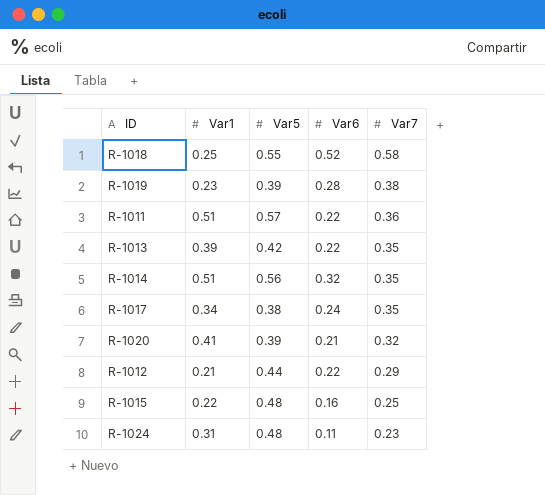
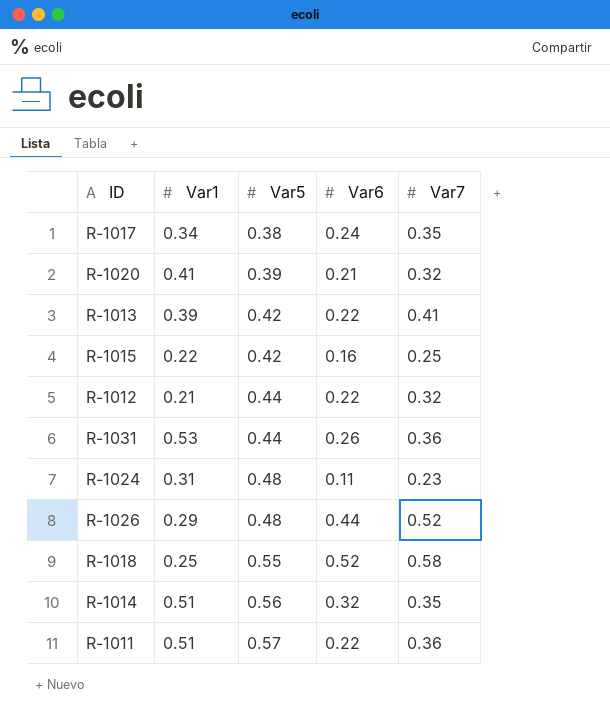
row order: Var7 descending -> Var5 ascending
row R-1019: 0.23 | 0.39 | 0.28 | 0.38 -> none
R-1013 | Var7: 0.35 -> 0.41
R-1015 | Var5: 0.48 -> 0.42
R-1012 | Var7: 0.29 -> 0.32
row R-1031: none -> 0.53 | 0.44 | 0.26 | 0.36
row R-1026: none -> 0.29 | 0.48 | 0.44 | 0.52

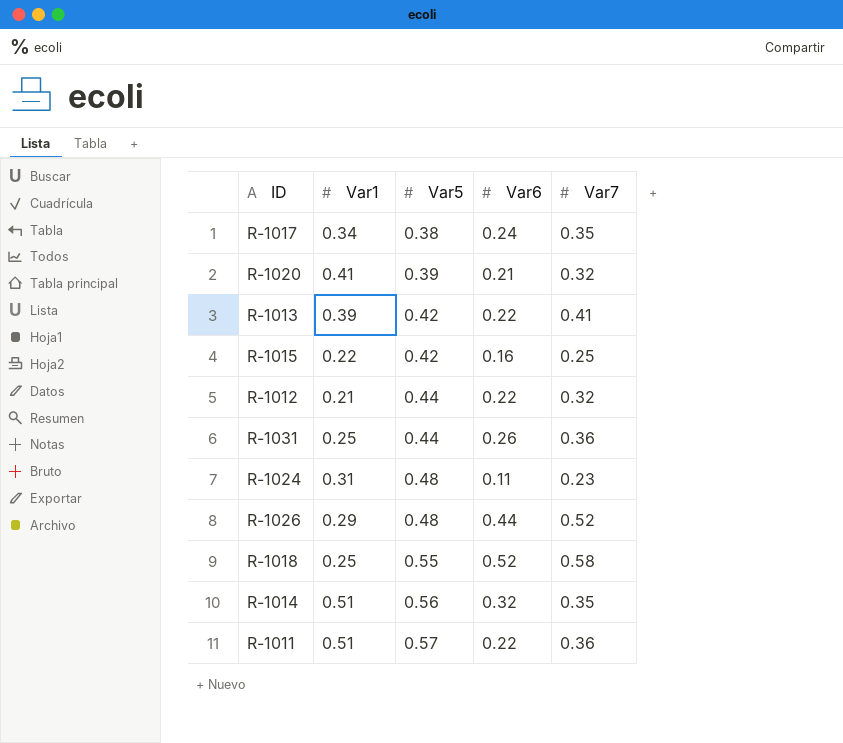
R-1031 | Var1: 0.53 -> 0.25

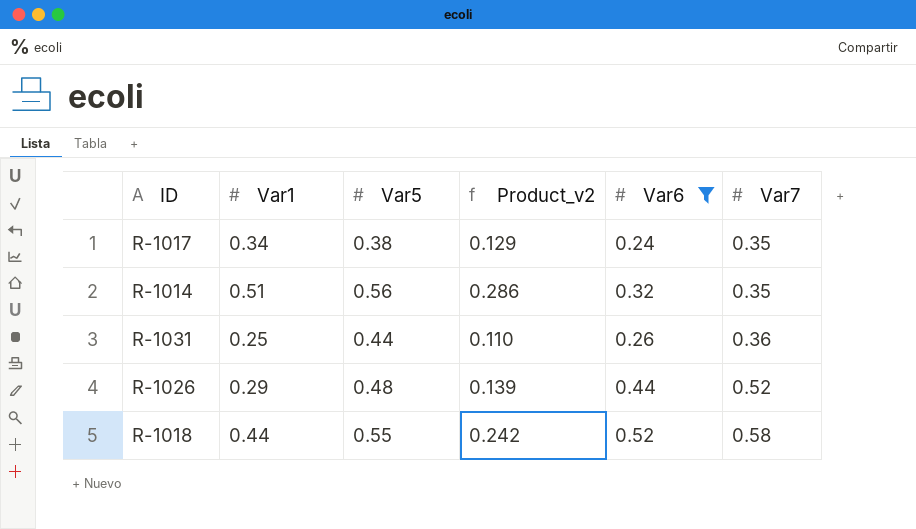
filter: none -> Var6 >= 0.24
row order: Var5 ascending -> Var7 ascending
column Product_v2 | formula: none -> [Var1] * [Var5]
R-1018 | Var1: 0.25 -> 0.44

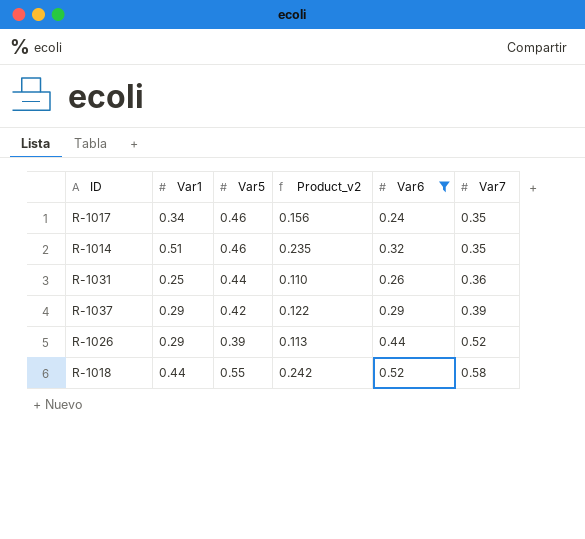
R-1017 | Var5: 0.38 -> 0.46
R-1017 | Product_v2: 0.129 -> 0.156
R-1014 | Var5: 0.56 -> 0.46
R-1014 | Product_v2: 0.286 -> 0.235
row R-1037: none -> 0.29 | 0.42 | 0.122 | 0.29 | 0.39
R-1026 | Var5: 0.48 -> 0.39
R-1026 | Product_v2: 0.139 -> 0.113

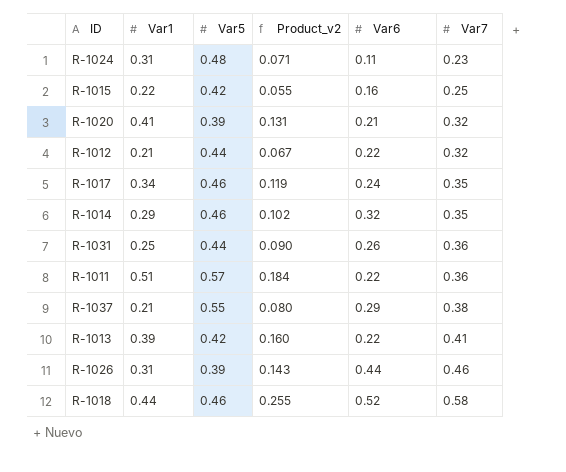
filter: Var6 >= 0.24 -> none
column Product_v2 | formula: [Var1] * [Var5] -> [Var1] * [Var7]
R-1014 | Var1: 0.51 -> 0.29
R-1037 | Var1: 0.29 -> 0.21
R-1037 | Var5: 0.42 -> 0.55
R-1037 | Var7: 0.39 -> 0.38
R-1026 | Var1: 0.29 -> 0.31
R-1026 | Var7: 0.52 -> 0.46
R-1018 | Var5: 0.55 -> 0.46

